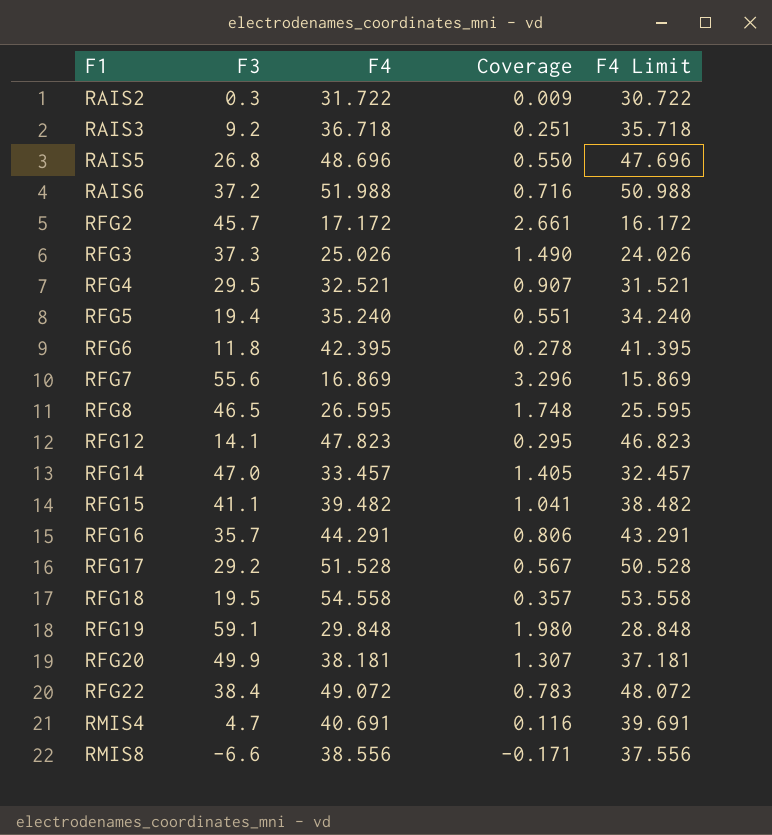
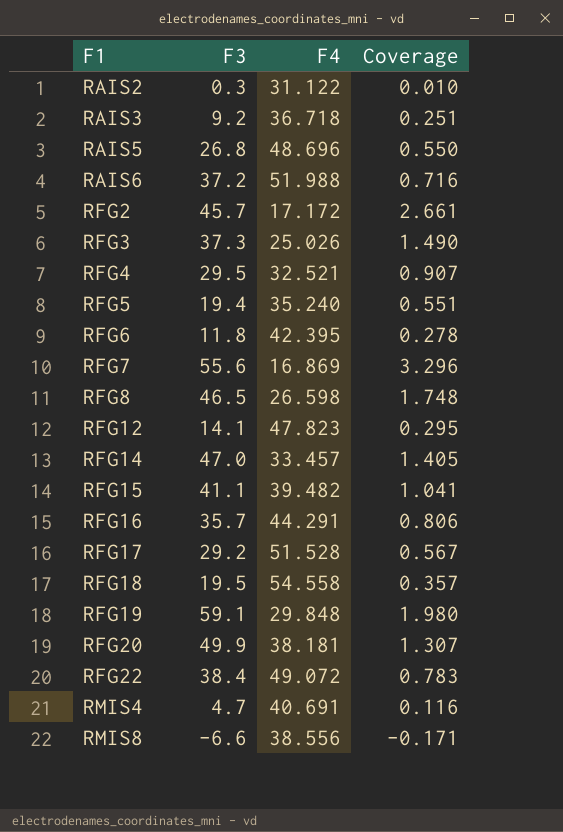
column F4 Limit | formula: [F4] - 1 -> none
RAIS2 | F4: 31.722 -> 31.122
RAIS2 | Coverage: 0.009 -> 0.010
RFG8 | F4: 26.595 -> 26.598

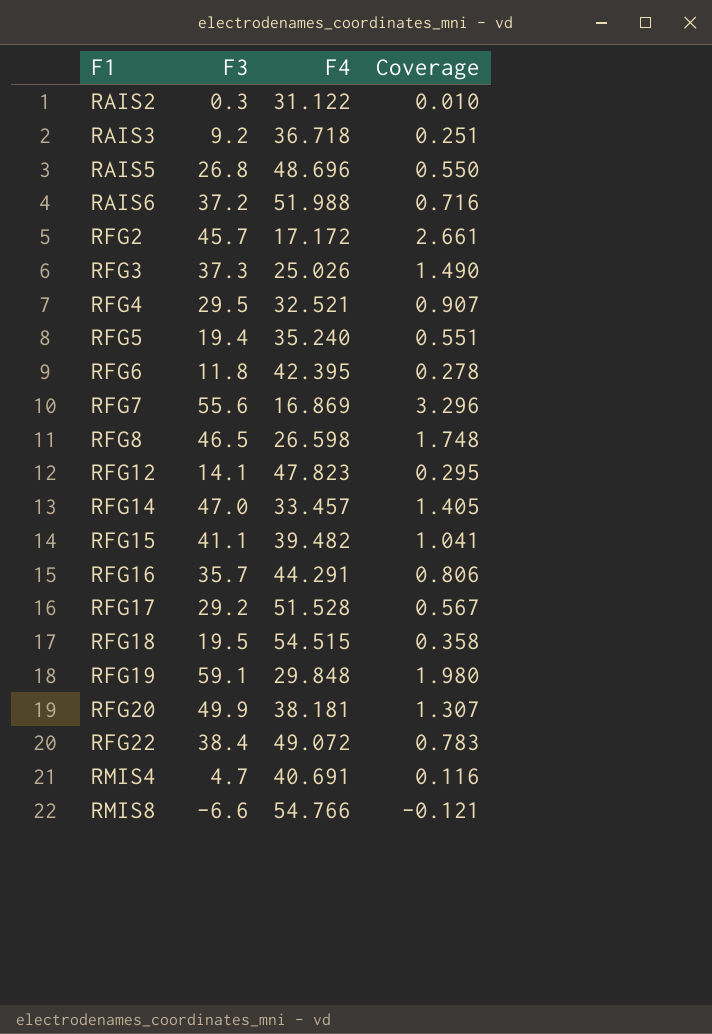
RFG18 | F4: 54.558 -> 54.515
RFG18 | Coverage: 0.357 -> 0.358
RMIS8 | F4: 38.556 -> 54.766
RMIS8 | Coverage: -0.171 -> -0.121

